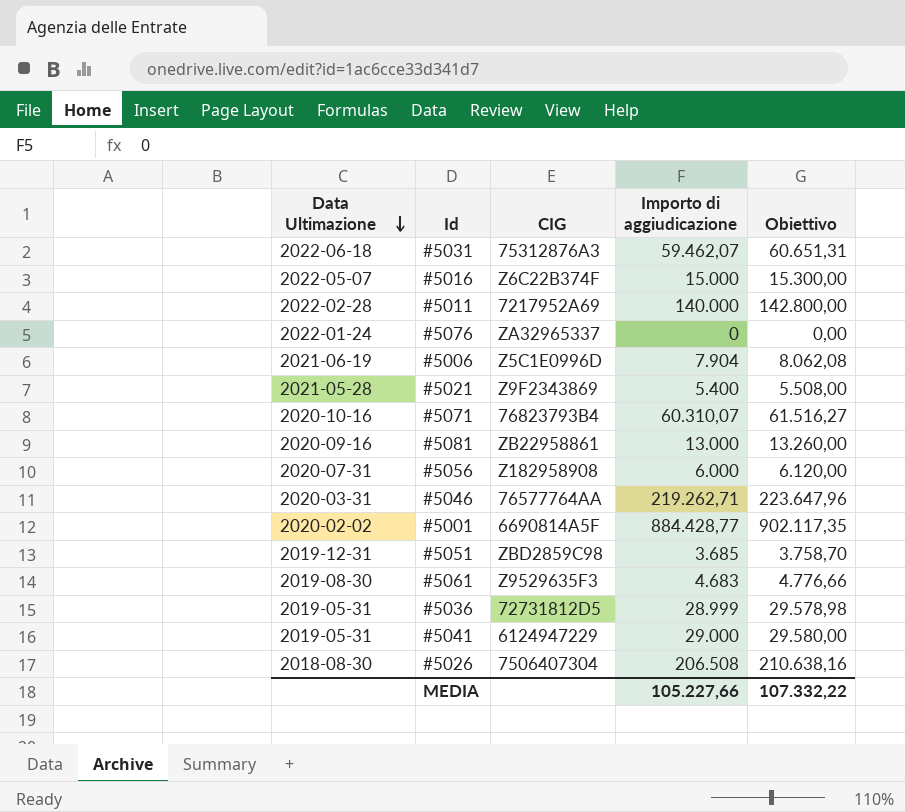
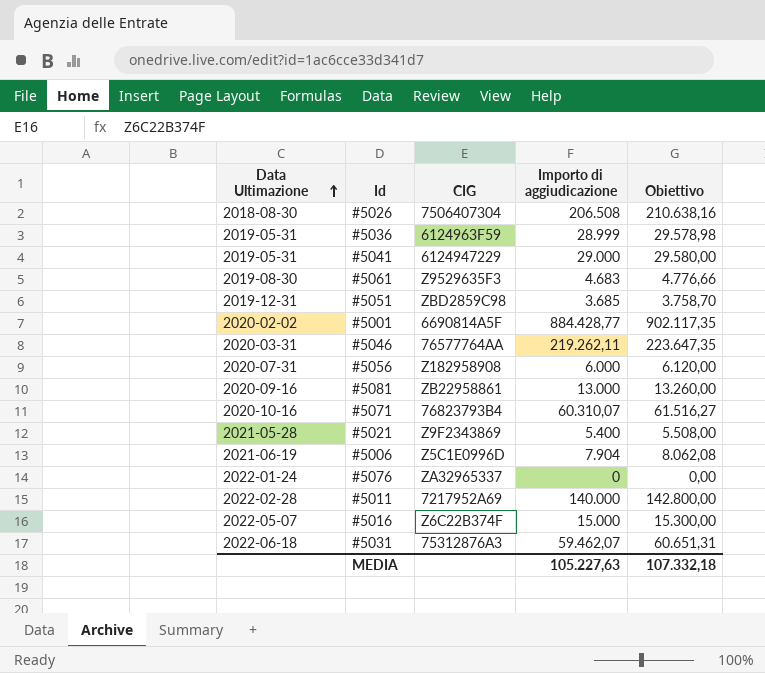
row order: Data Ultimazione descending -> Data Ultimazione ascending
#5036 | CIG: 72731812D5 -> 6124963F59
#5046 | Importo di aggiudicazione: 219.262,71 -> 219.262,11
#5046 | Obiettivo: 223.647,96 -> 223.647,35
MEDIA | Importo di aggiudicazione: 105.227,66 -> 105.227,63
MEDIA | Obiettivo: 107.332,22 -> 107.332,18

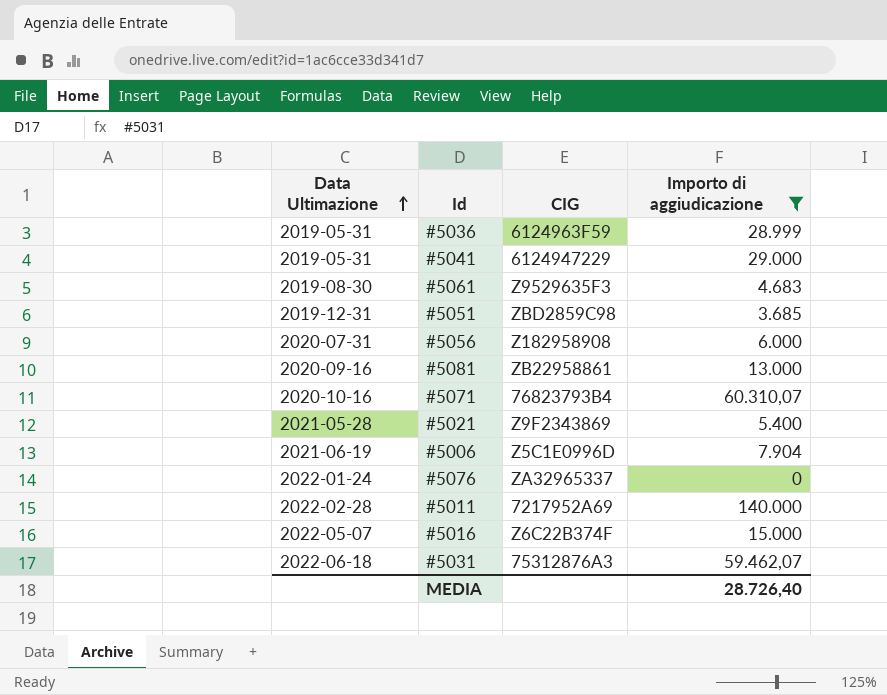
filter: none -> Importo di aggiudicazione <= 140.000
column Obiettivo | formula: [Importo di aggiudicazione] * 1,02 -> none
MEDIA | Importo di aggiudicazione: 105.227,63 -> 28.726,40

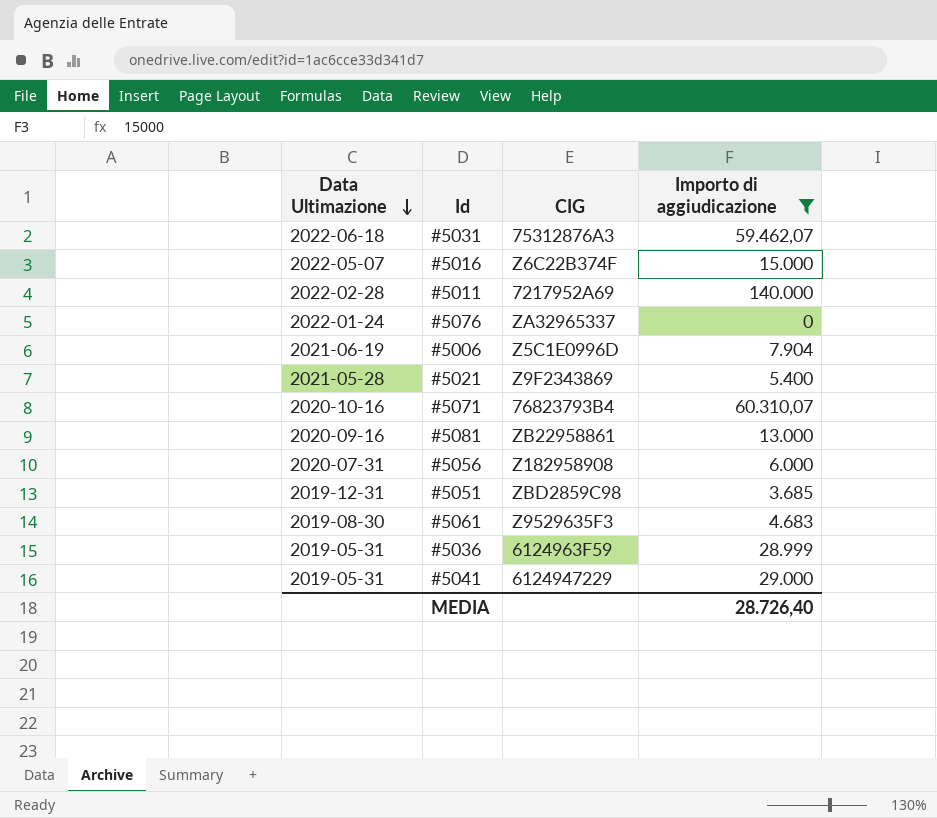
row order: Data Ultimazione ascending -> Data Ultimazione descending

